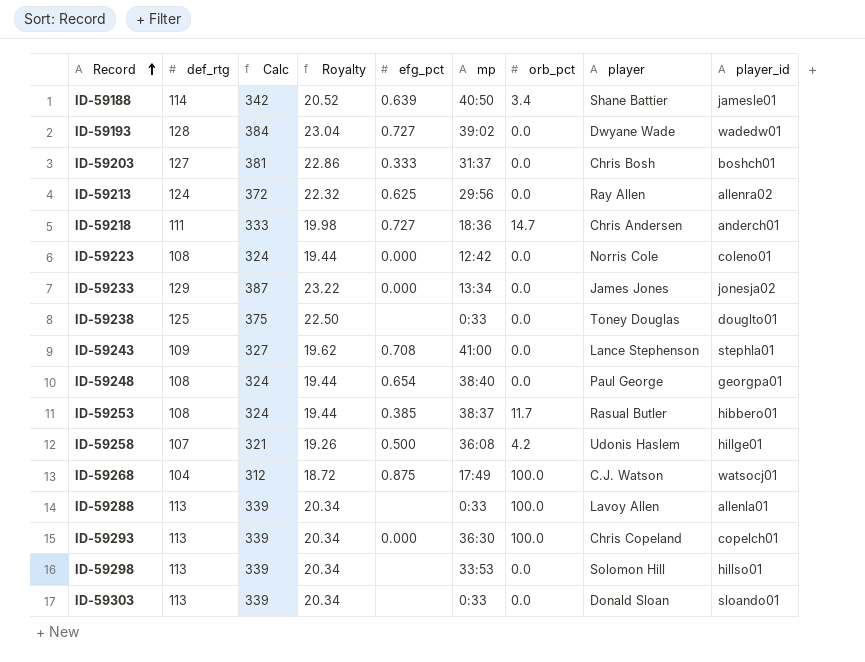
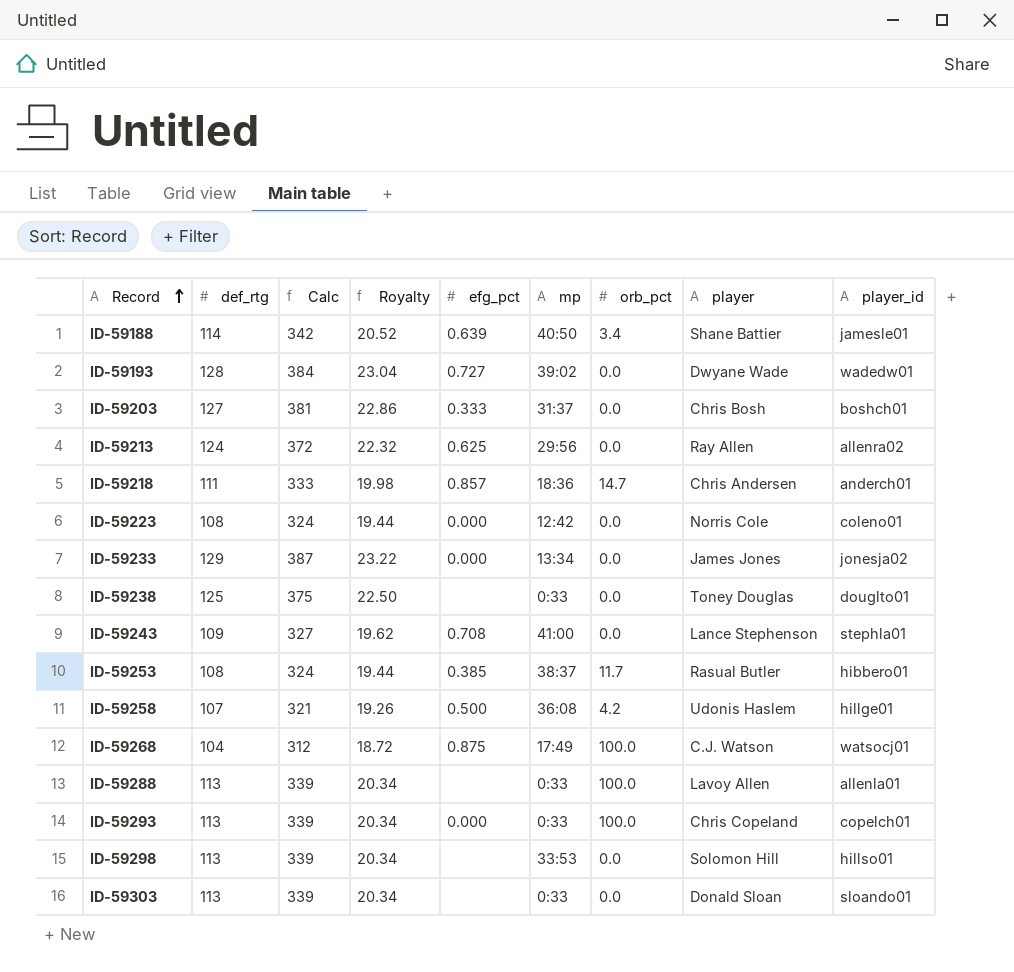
row ID-59248: 108 | 324 | 19.44 | 0.654 | 38:40 | 0.0 | Paul George | georgpa01 -> none
ID-59218 | efg_pct: 0.727 -> 0.857
ID-59293 | mp: 36:30 -> 0:33

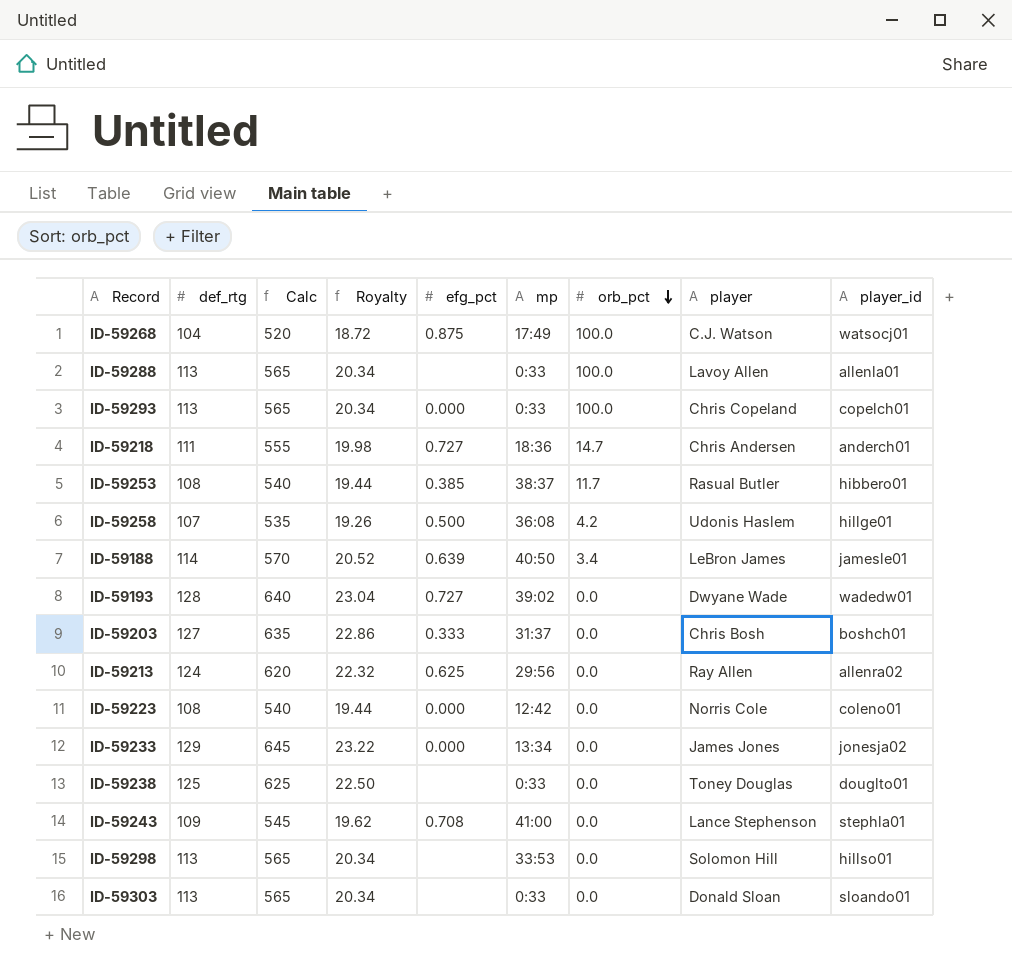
row order: Record ascending -> orb_pct descending
column Calc | formula: [def_rtg] * 3 -> [def_rtg] * 5
ID-59218 | efg_pct: 0.857 -> 0.727
ID-59188 | player: Shane Battier -> LeBron James

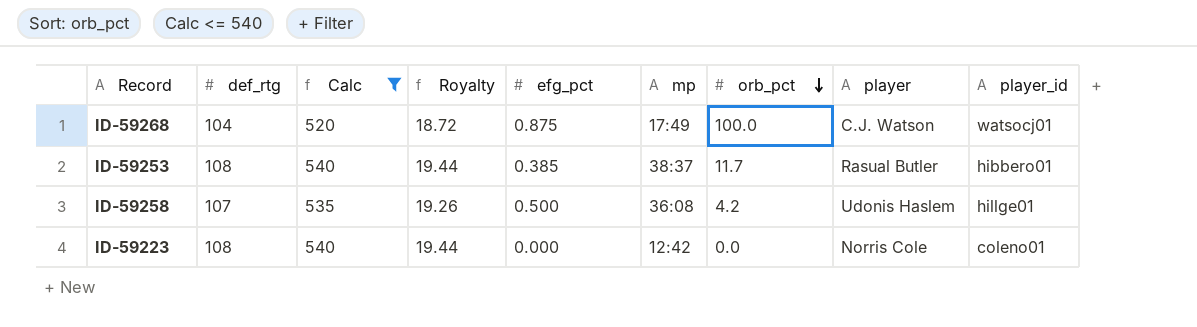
filter: none -> Calc <= 540

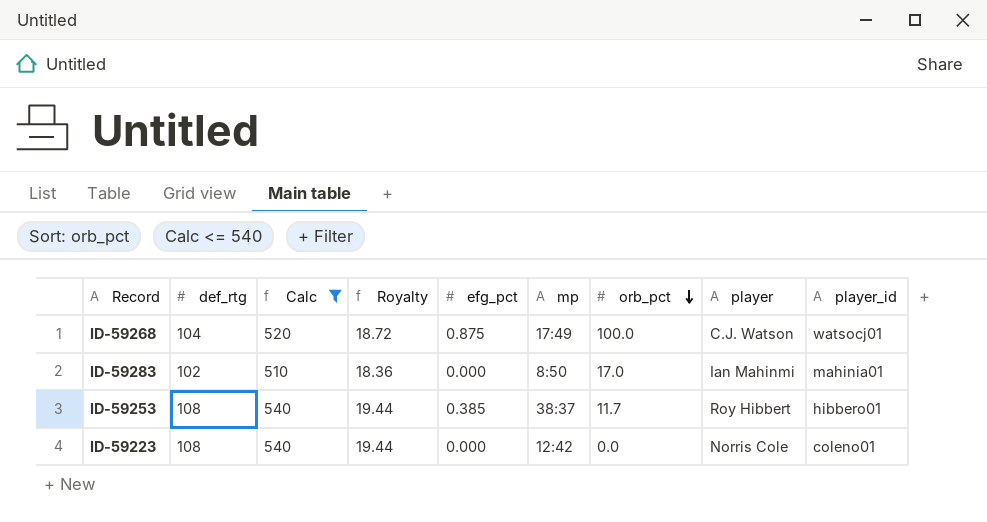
row ID-59258: 107 | 535 | 19.26 | 0.500 | 36:08 | 4.2 | Udonis Haslem | hillge01 -> none
row ID-59283: none -> 102 | 510 | 18.36 | 0.000 | 8:50 | 17.0 | Ian Mahinmi | mahinia01
ID-59253 | player: Rasual Butler -> Roy Hibbert

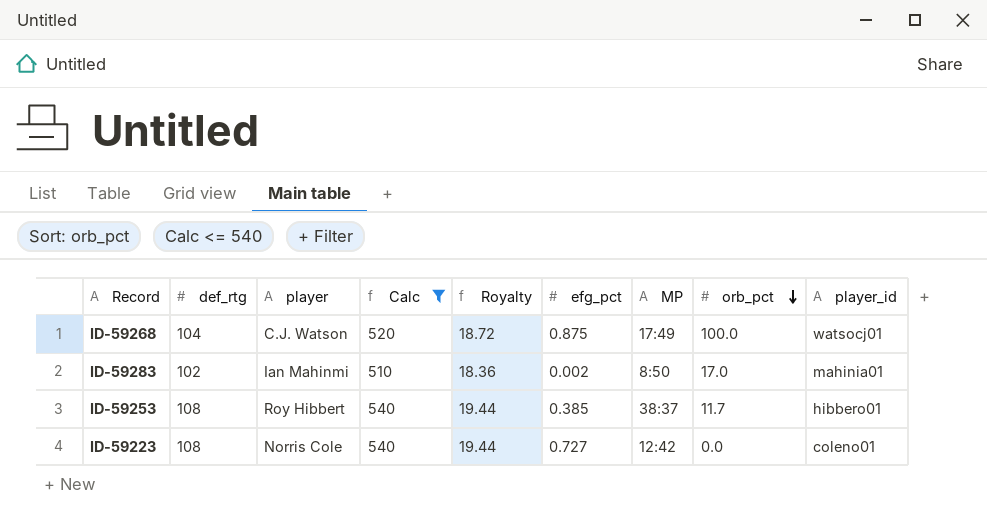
column player | position: 8 -> 3
column name: mp -> MP
ID-59283 | efg_pct: 0.000 -> 0.002
ID-59223 | efg_pct: 0.000 -> 0.727

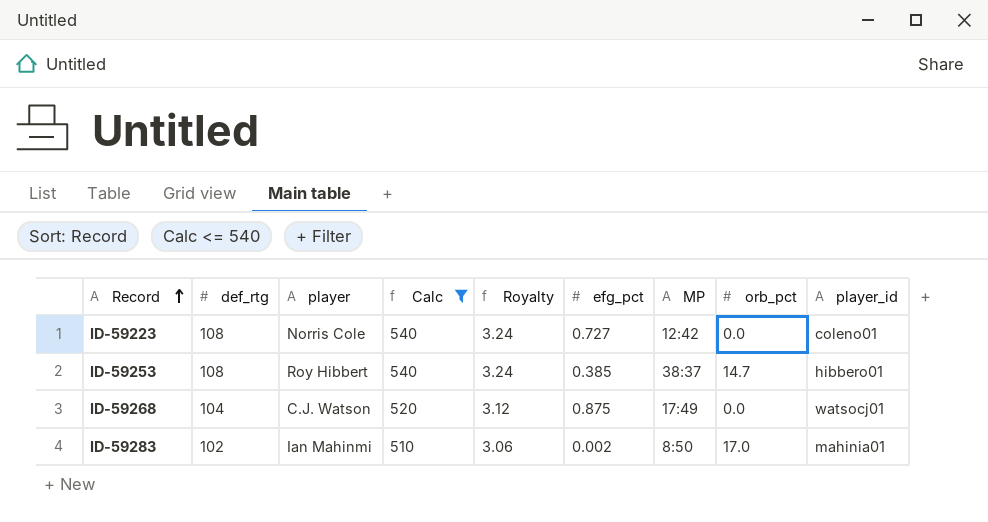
row order: orb_pct descending -> Record ascending
column Royalty | formula: [def_rtg] * 0.18 -> [def_rtg] * 0.03
ID-59253 | orb_pct: 11.7 -> 14.7
ID-59268 | orb_pct: 100.0 -> 0.0

